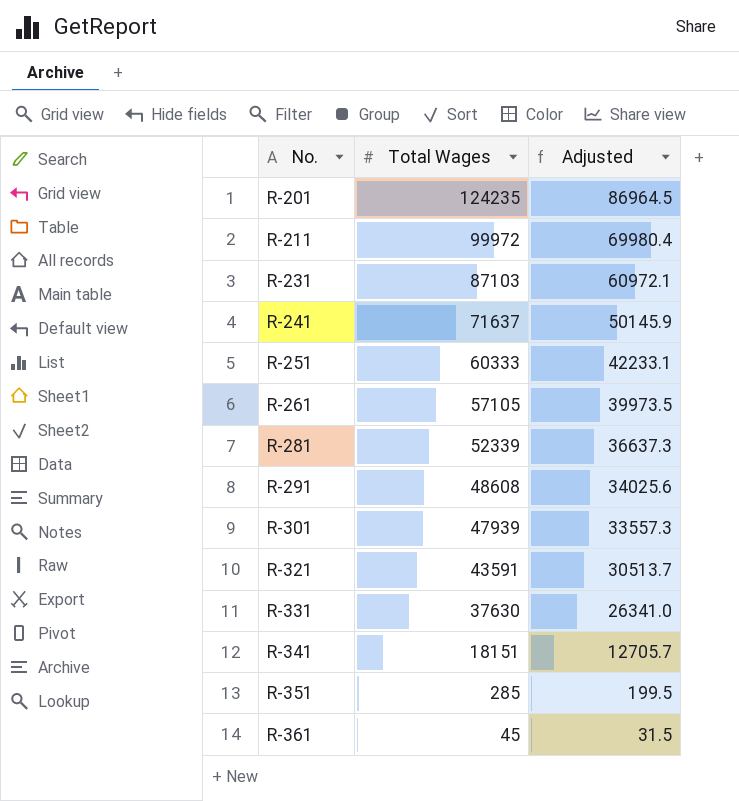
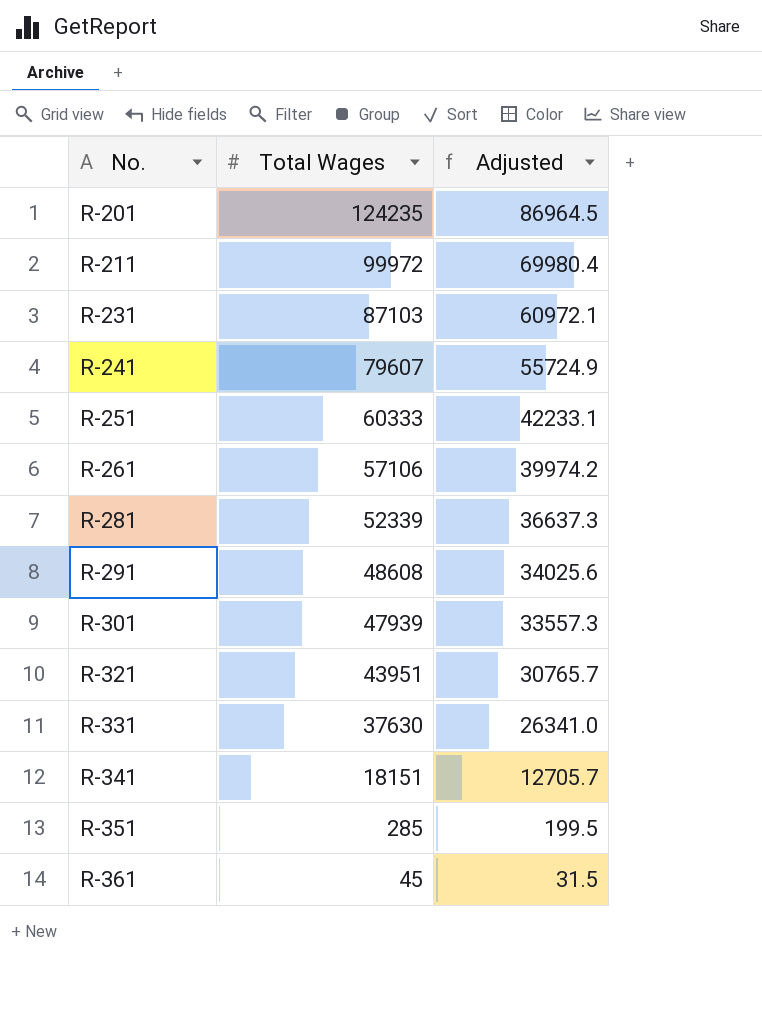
R-241 | Total Wages: 71637 -> 79607
R-241 | Adjusted: 50145.9 -> 55724.9
R-261 | Total Wages: 57105 -> 57106
R-261 | Adjusted: 39973.5 -> 39974.2
R-321 | Total Wages: 43591 -> 43951
R-321 | Adjusted: 30513.7 -> 30765.7

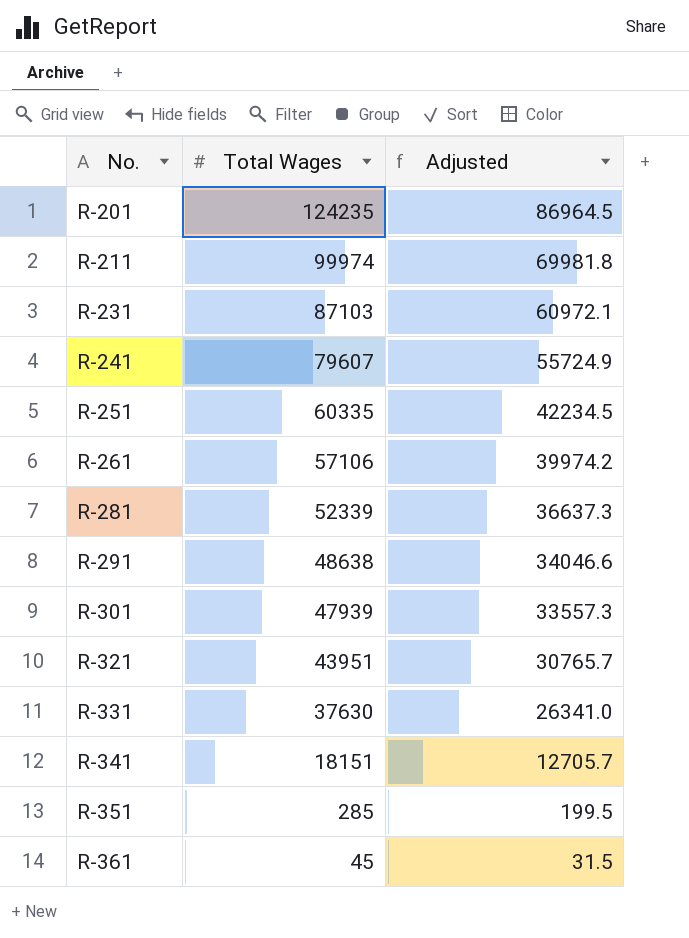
R-211 | Total Wages: 99972 -> 99974
R-211 | Adjusted: 69980.4 -> 69981.8
R-251 | Total Wages: 60333 -> 60335
R-251 | Adjusted: 42233.1 -> 42234.5
R-291 | Total Wages: 48608 -> 48638
R-291 | Adjusted: 34025.6 -> 34046.6

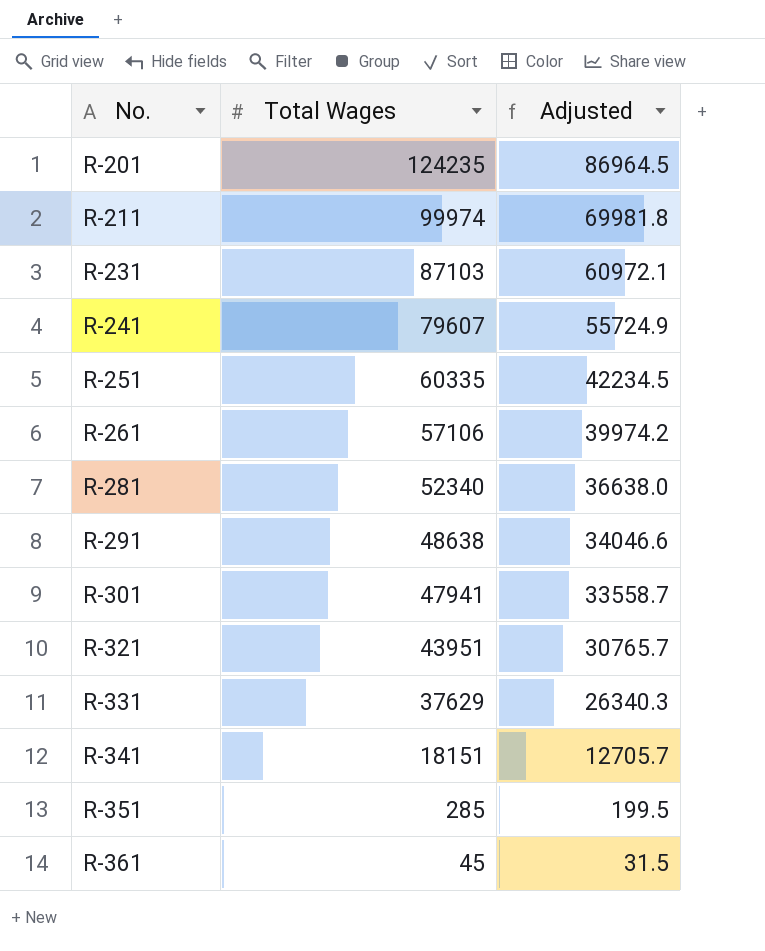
R-281 | Total Wages: 52339 -> 52340
R-281 | Adjusted: 36637.3 -> 36638.0
R-301 | Total Wages: 47939 -> 47941
R-301 | Adjusted: 33557.3 -> 33558.7
R-331 | Total Wages: 37630 -> 37629
R-331 | Adjusted: 26341.0 -> 26340.3

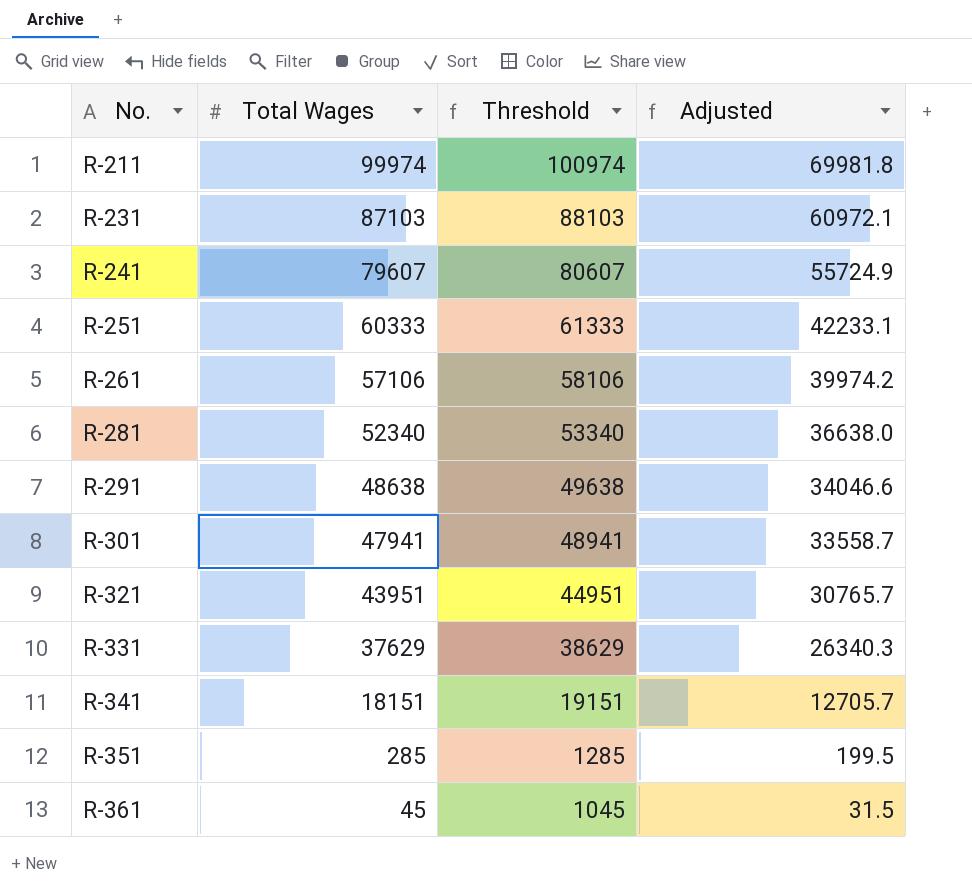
column Threshold | formula: none -> [Total Wages] + 1000
row R-201: 124235 | 86964.5 -> none
R-251 | Total Wages: 60335 -> 60333
R-251 | Adjusted: 42234.5 -> 42233.1

